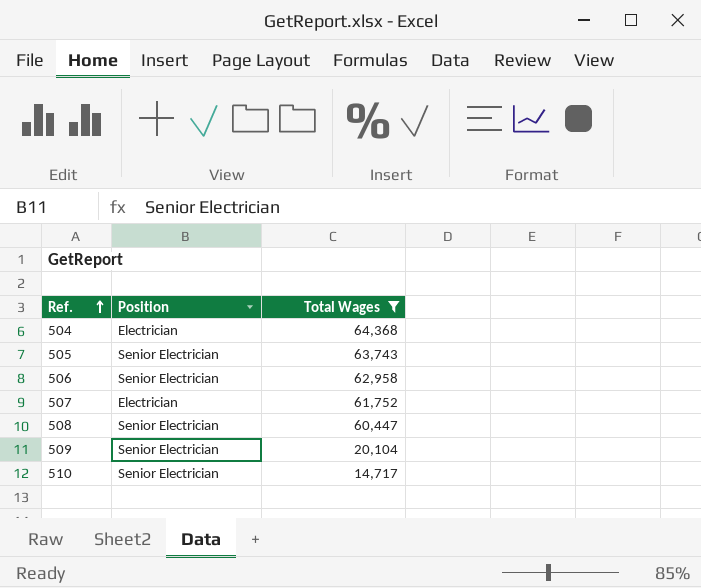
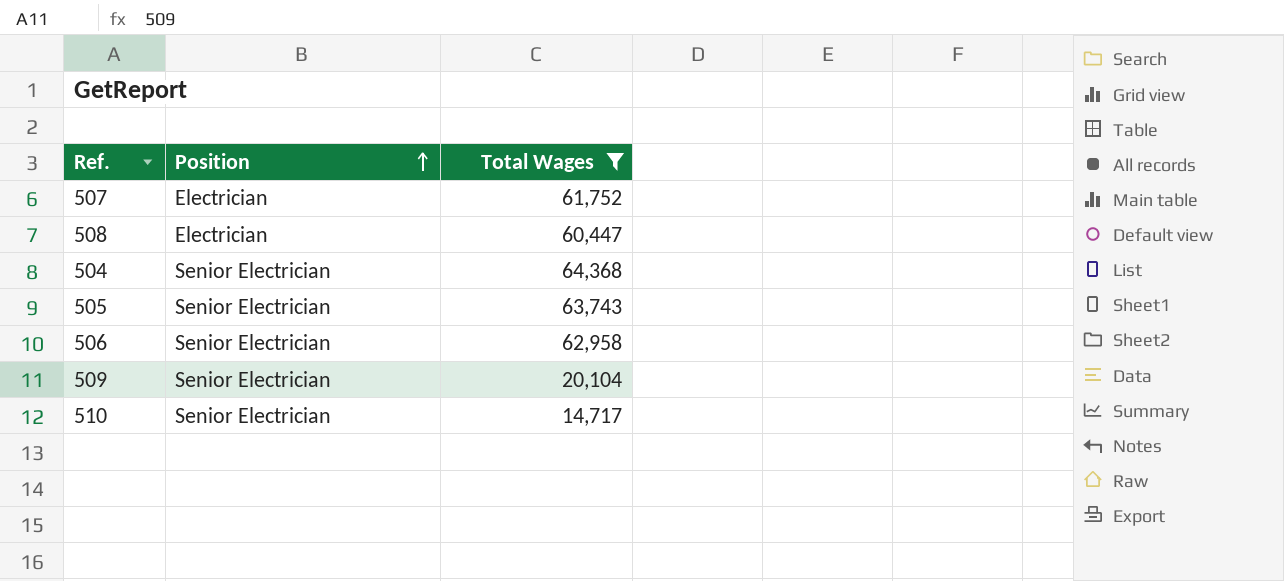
row order: Ref. ascending -> Position ascending
508 | Position: Senior Electrician -> Electrician
504 | Position: Electrician -> Senior Electrician

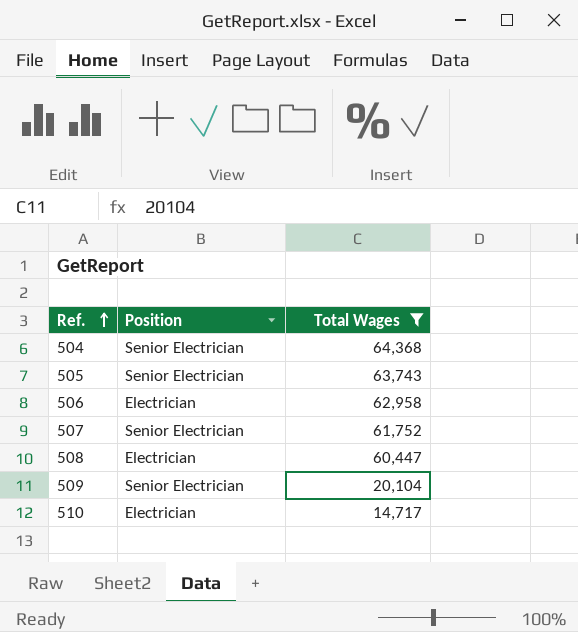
row order: Position ascending -> Ref. ascending
506 | Position: Senior Electrician -> Electrician
507 | Position: Electrician -> Senior Electrician
510 | Position: Senior Electrician -> Electrician

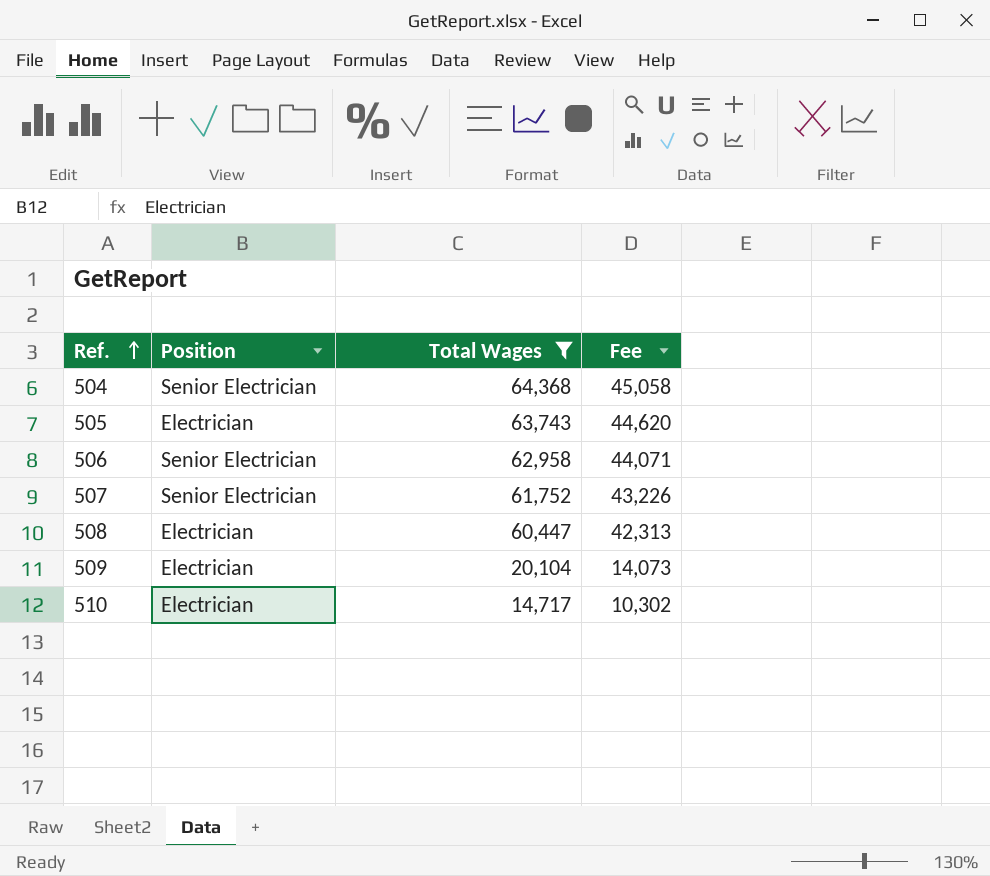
column Fee | formula: none -> [Total Wages] * 0.7
505 | Position: Senior Electrician -> Electrician
506 | Position: Electrician -> Senior Electrician
509 | Position: Senior Electrician -> Electrician

